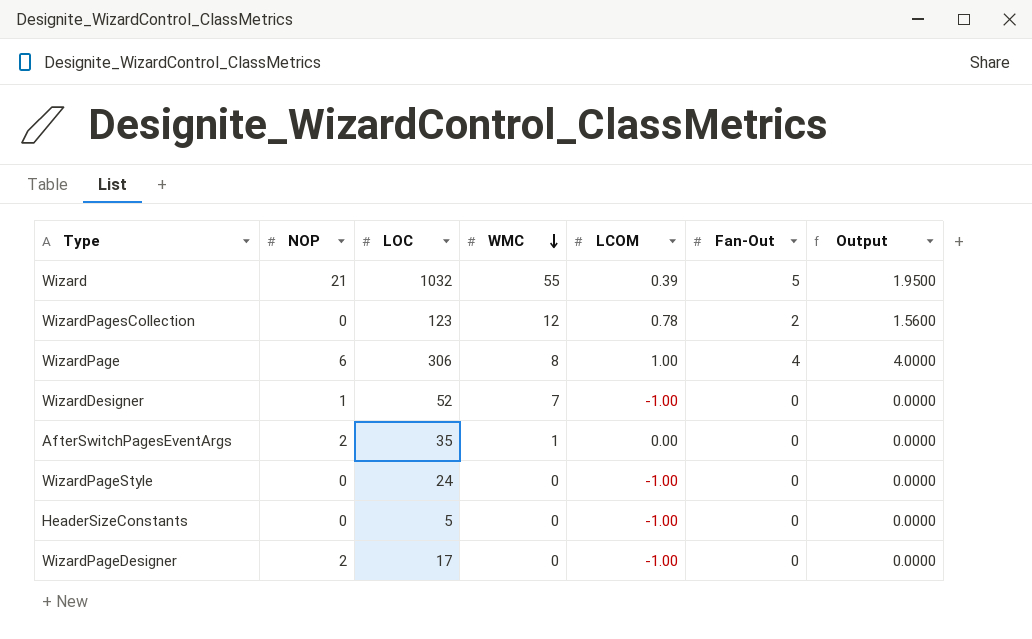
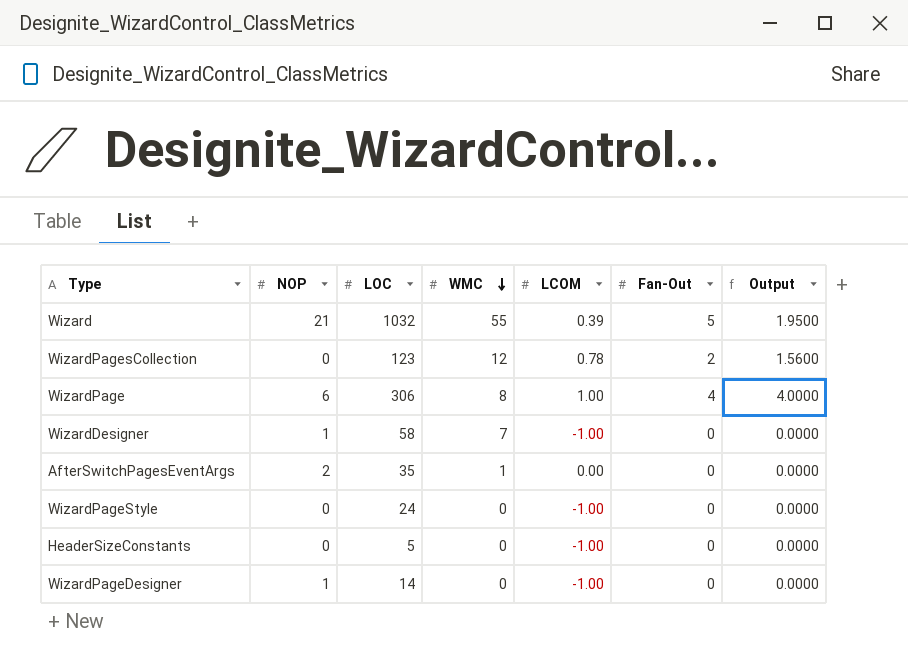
WizardDesigner | LOC: 52 -> 58
WizardPageDesigner | NOP: 2 -> 1
WizardPageDesigner | LOC: 17 -> 14

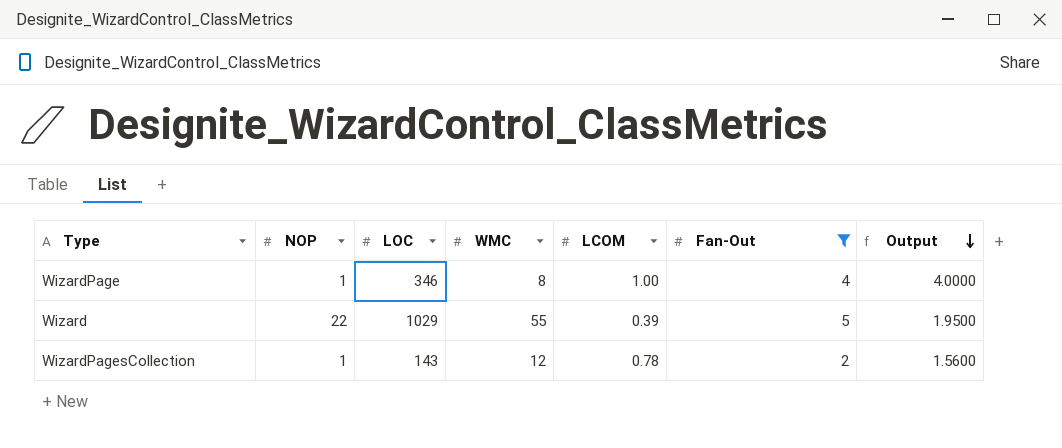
filter: none -> Fan-Out != 0
row order: WMC descending -> Output descending
WizardPage | NOP: 6 -> 1
WizardPage | LOC: 306 -> 346
Wizard | NOP: 21 -> 22
Wizard | LOC: 1032 -> 1029
WizardPagesCollection | NOP: 0 -> 1
WizardPagesCollection | LOC: 123 -> 143

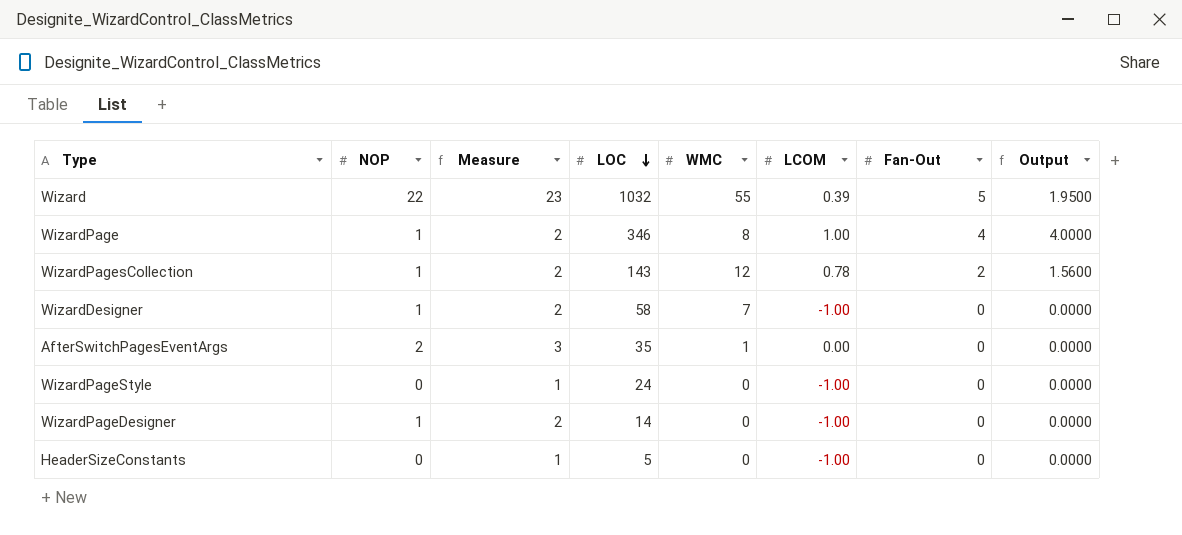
filter: Fan-Out != 0 -> none
row order: Output descending -> LOC descending
column Measure | formula: none -> [NOP] + 1
Wizard | LOC: 1029 -> 1032

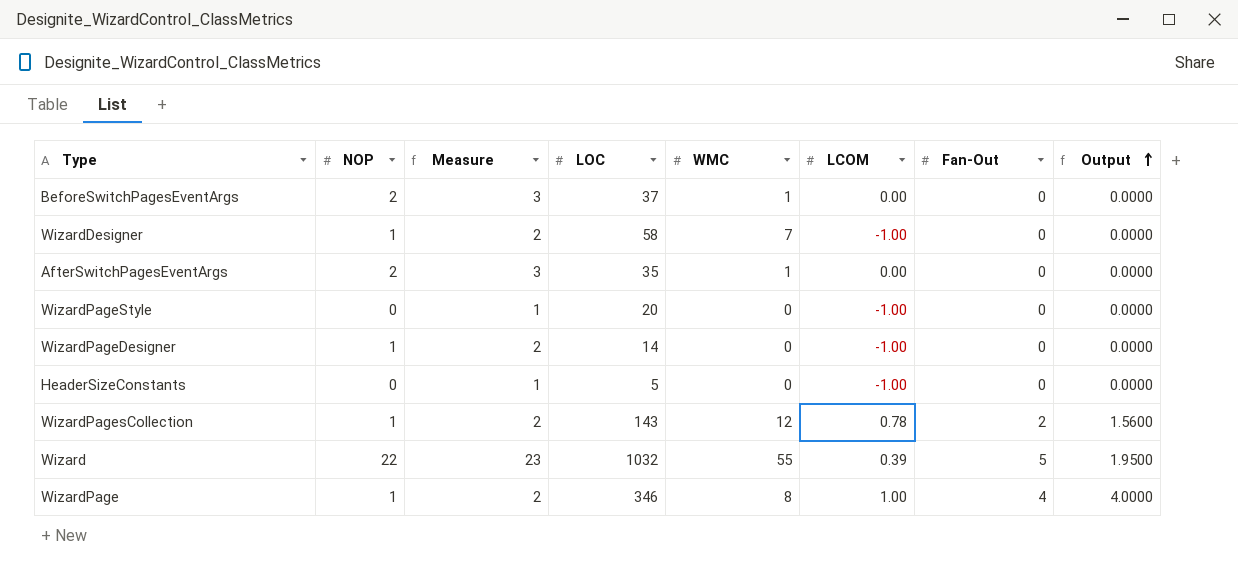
row order: LOC descending -> Output ascending
row BeforeSwitchPagesEventArgs: none -> 2 | 3 | 37 | 1 | 0.00 | 0 | 0.0000
WizardPageStyle | LOC: 24 -> 20

